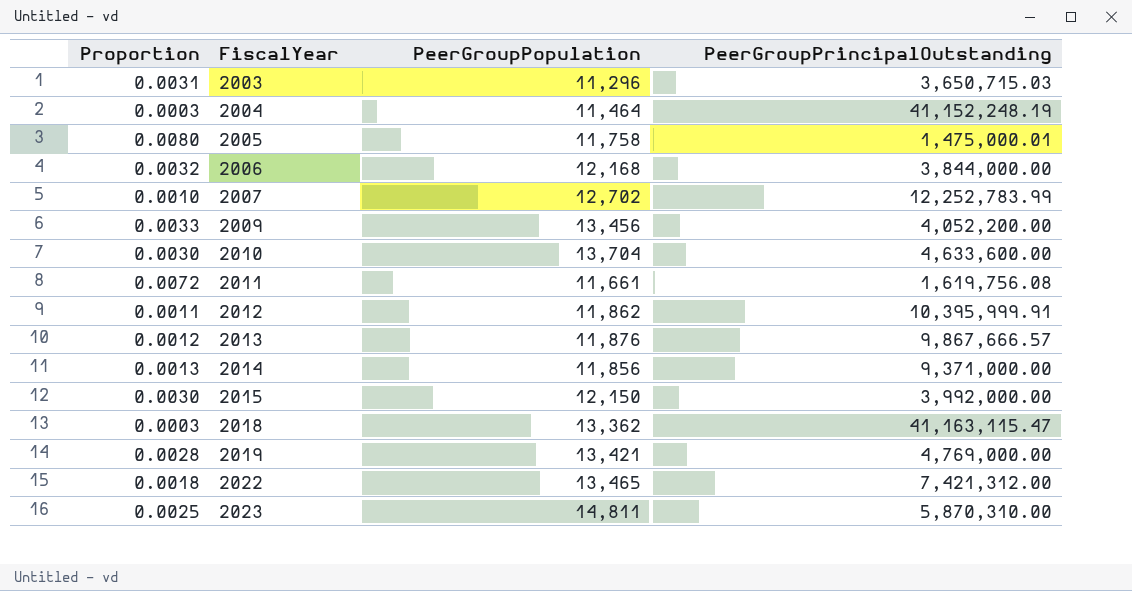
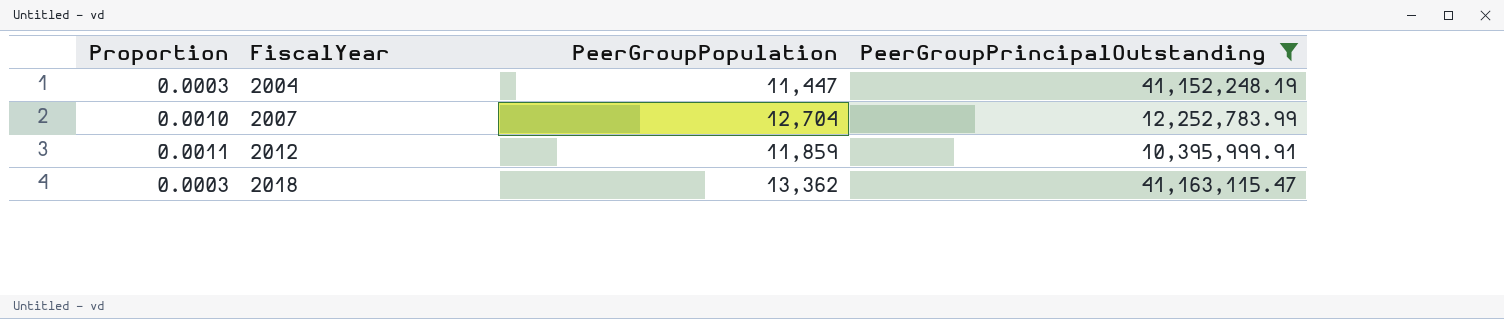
filter: none -> PeerGroupPrincipalOutstanding >= 10,395,999.91
2004 | PeerGroupPopulation: 11,464 -> 11,447
2007 | PeerGroupPopulation: 12,702 -> 12,704
2012 | PeerGroupPopulation: 11,862 -> 11,859

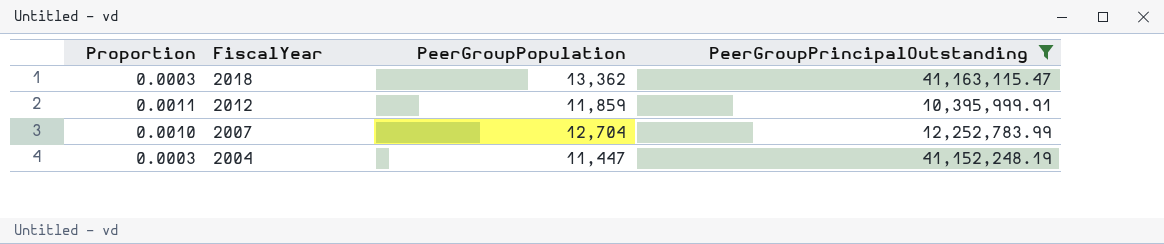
row order: FiscalYear ascending -> FiscalYear descending

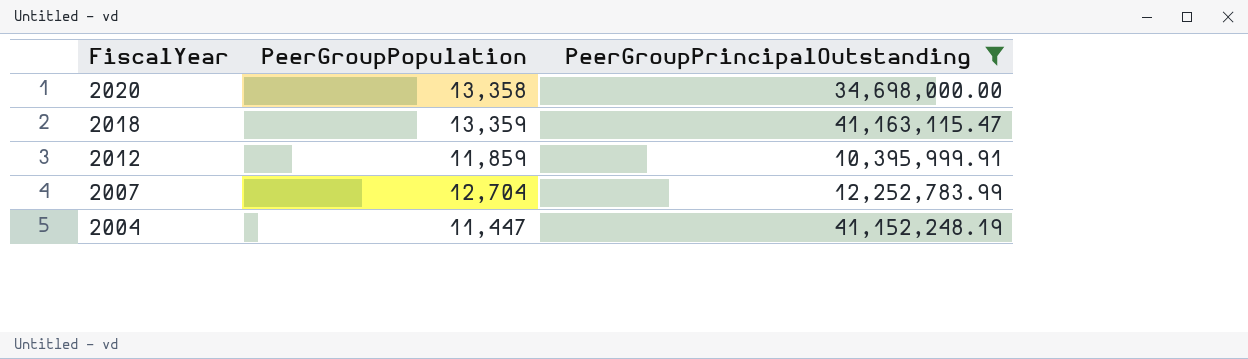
column Proportion | formula: [PeerGroupPopulation] / [PeerGroupPrincipalOutstanding] -> none
row 2020: none -> 13,358 | 34,698,000.00
2018 | PeerGroupPopulation: 13,362 -> 13,359

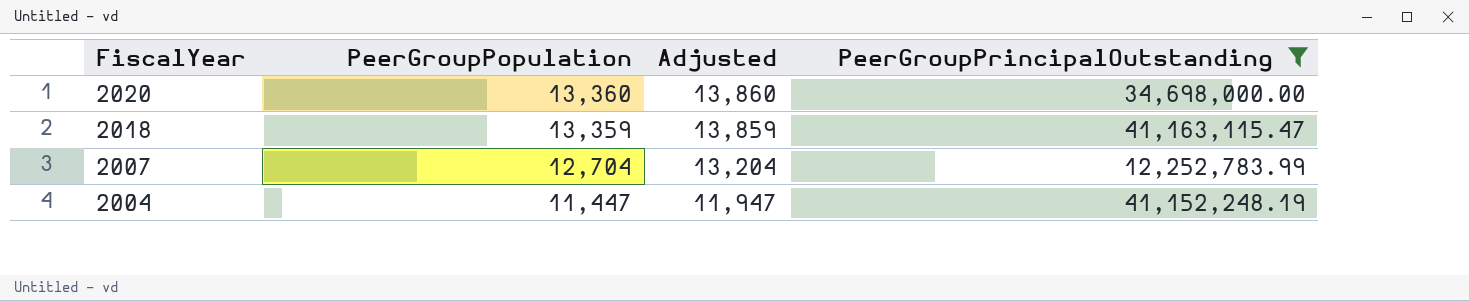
column Adjusted | formula: none -> [PeerGroupPopulation] + 500
row 2012: 11,859 | 10,395,999.91 -> none
2020 | PeerGroupPopulation: 13,358 -> 13,360

